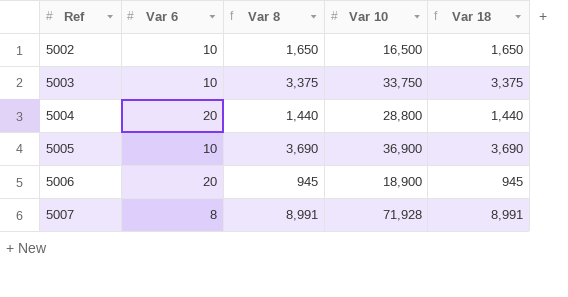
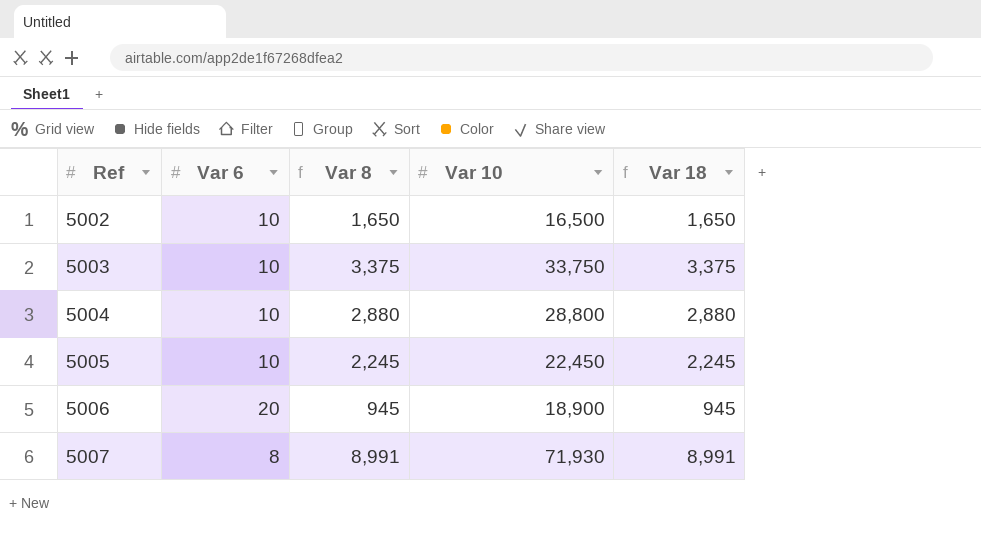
5004 | Var 6: 20 -> 10
5004 | Var 8: 1,440 -> 2,880
5004 | Var 18: 1,440 -> 2,880
5005 | Var 8: 3,690 -> 2,245
5005 | Var 10: 36,900 -> 22,450
5005 | Var 18: 3,690 -> 2,245
5007 | Var 10: 71,928 -> 71,930

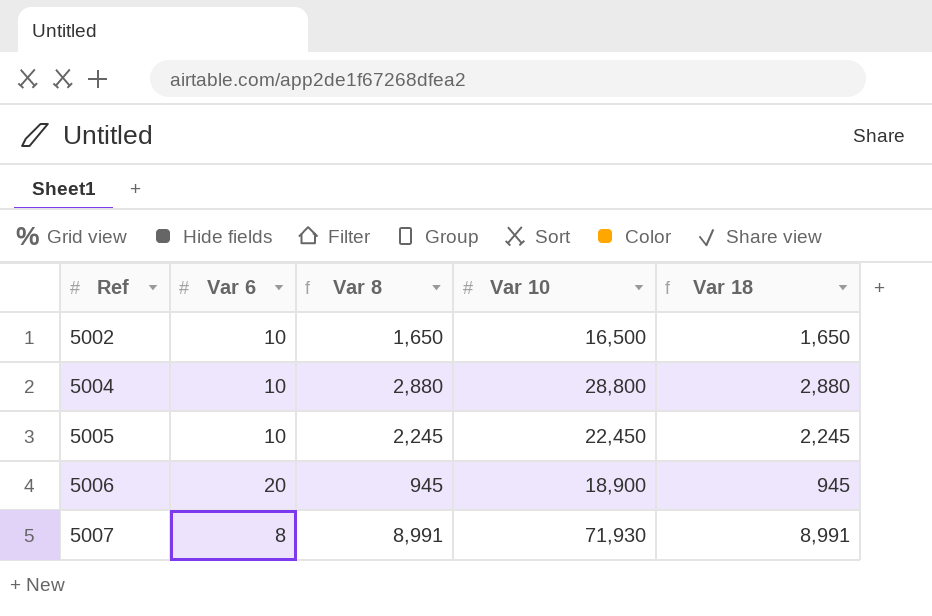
row 5003: 10 | 3,375 | 33,750 | 3,375 -> none

